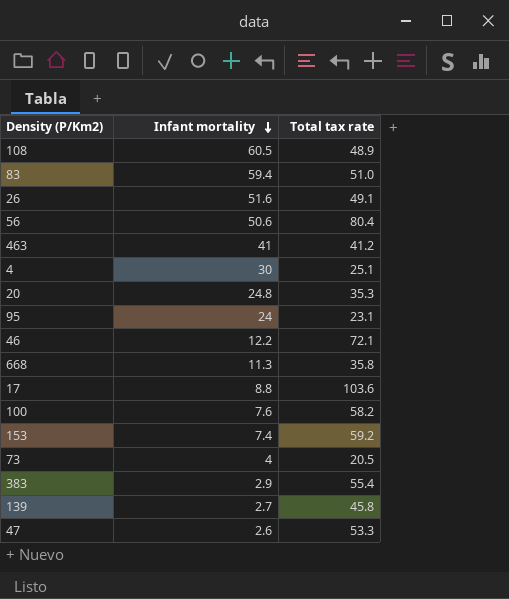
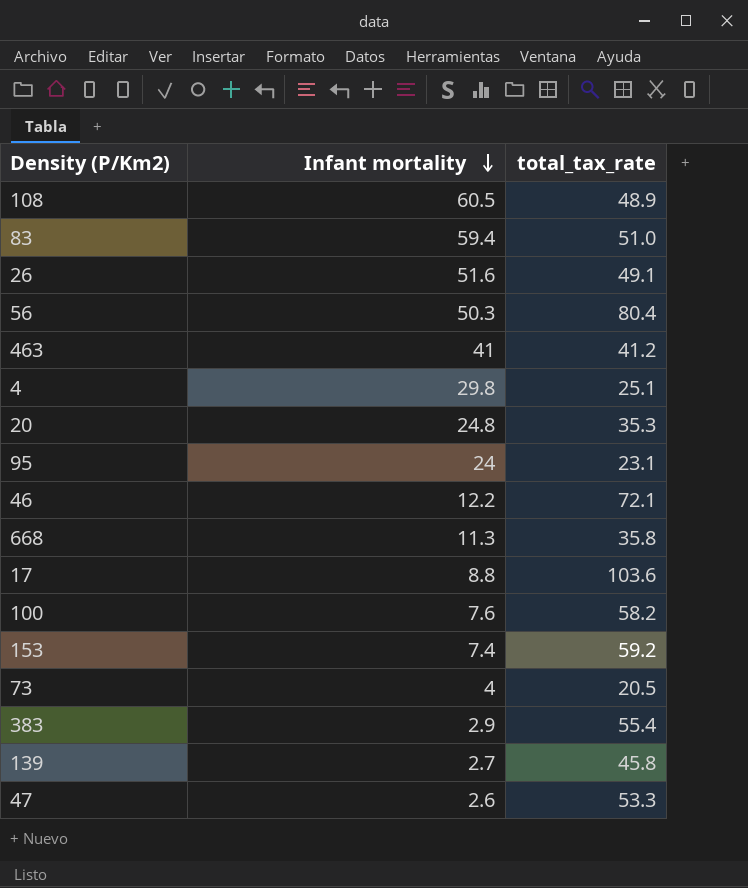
column name: Total tax rate -> total_tax_rate
56 | Infant mortality: 50.6 -> 50.3
4 | Infant mortality: 30 -> 29.8

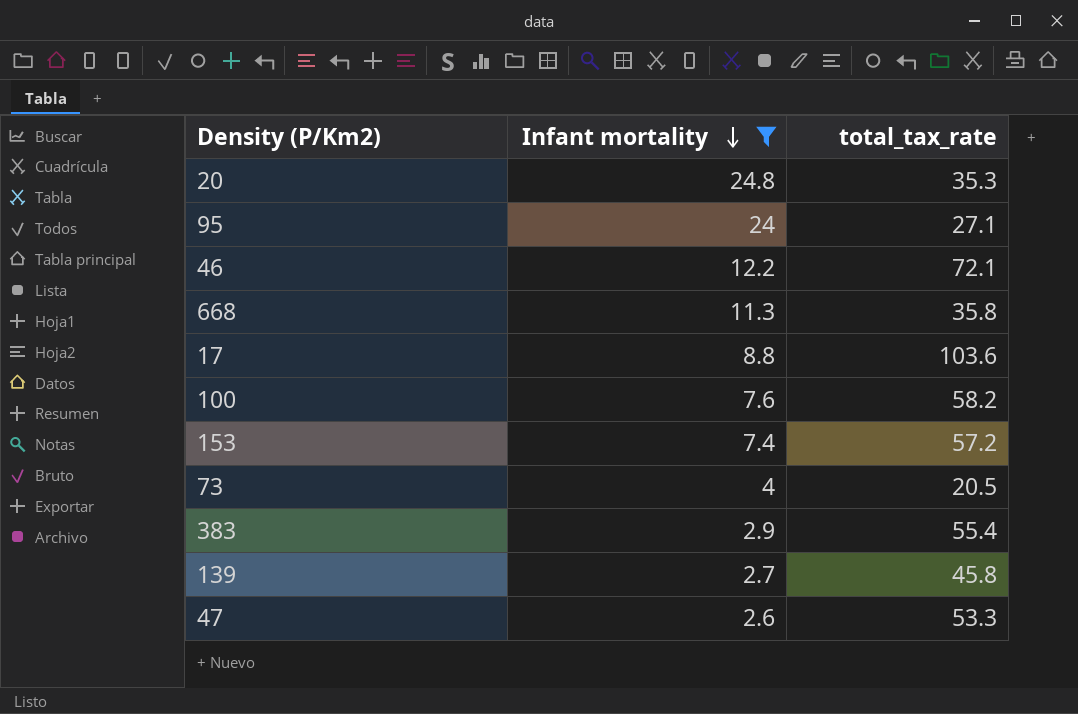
filter: none -> Infant mortality <= 24.8
95 | total_tax_rate: 23.1 -> 27.1
153 | total_tax_rate: 59.2 -> 57.2

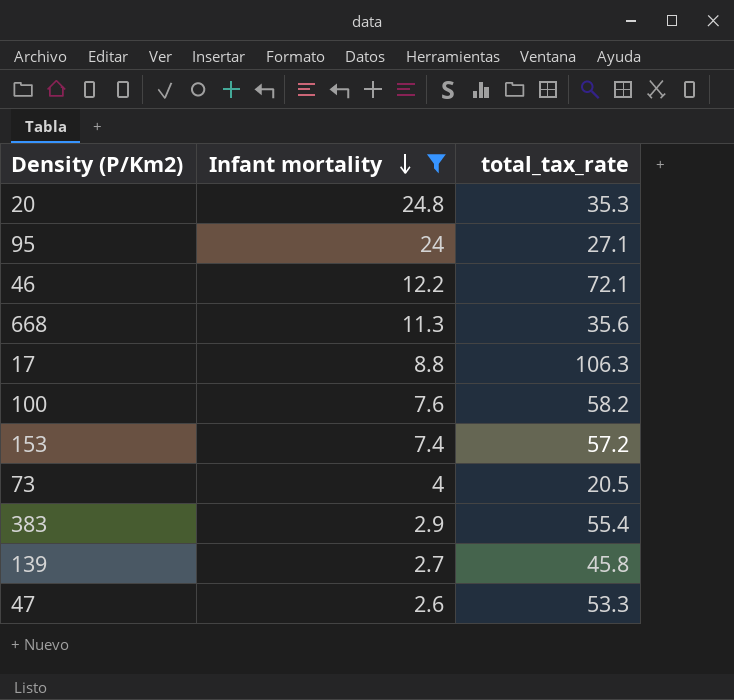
668 | total_tax_rate: 35.8 -> 35.6
17 | total_tax_rate: 103.6 -> 106.3

